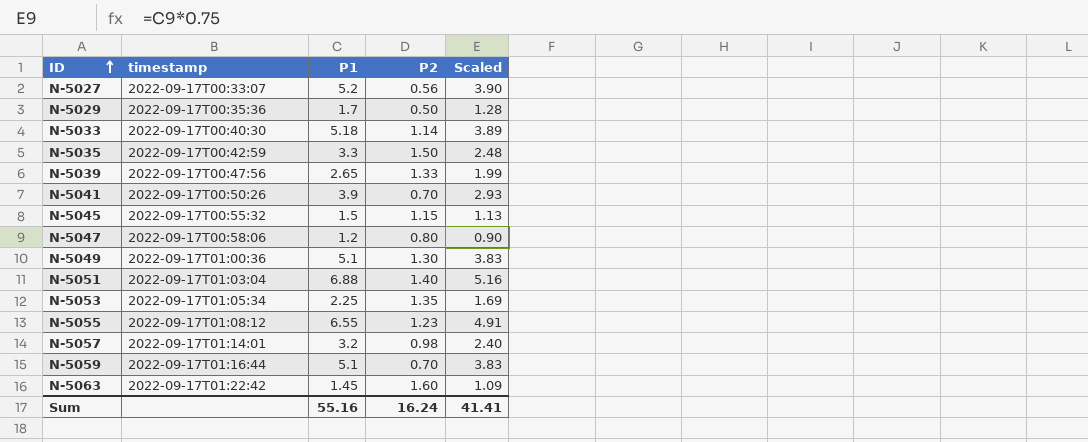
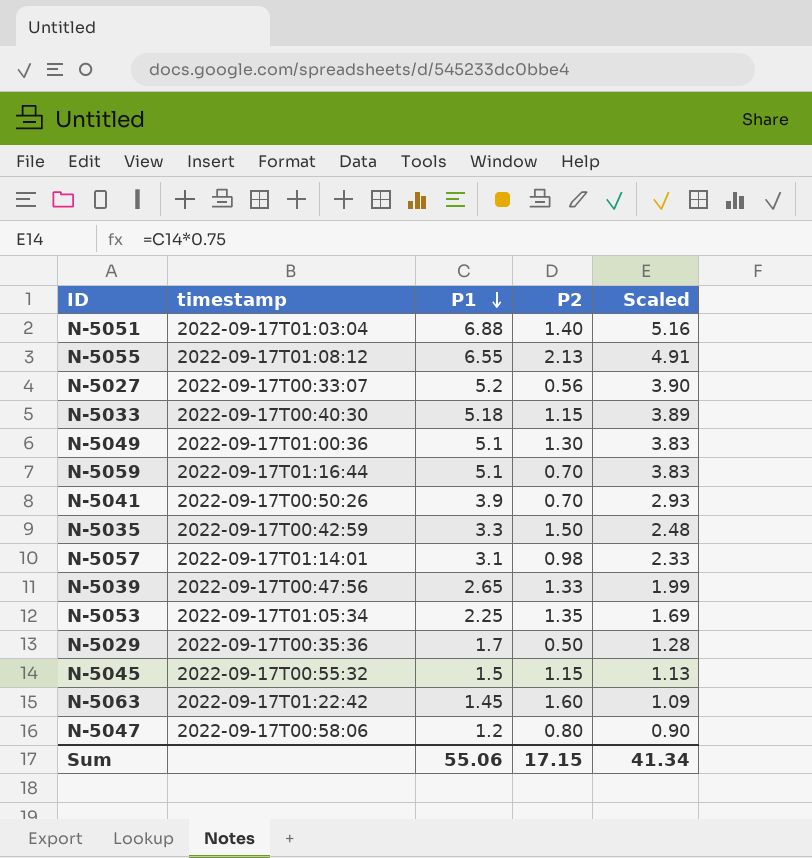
row order: ID ascending -> P1 descending
N-5055 | P2: 1.23 -> 2.13
N-5033 | P2: 1.14 -> 1.15
N-5057 | P1: 3.2 -> 3.1
N-5057 | Scaled: 2.40 -> 2.33
Sum | P1: 55.16 -> 55.06
Sum | P2: 16.24 -> 17.15
Sum | Scaled: 41.41 -> 41.34

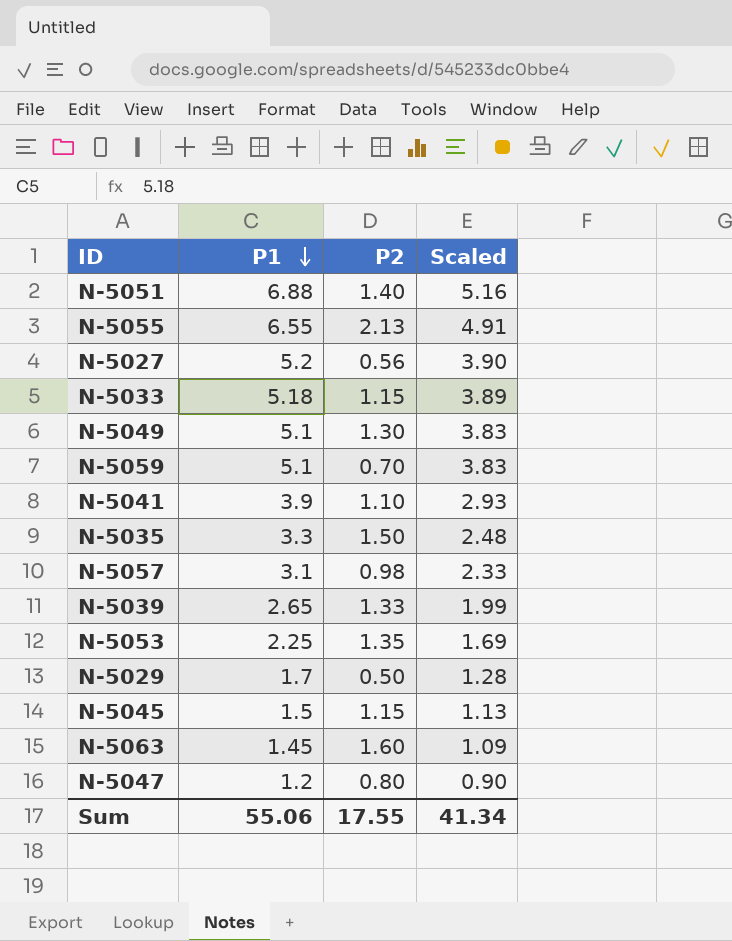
column timestamp | position: 2 -> none
N-5041 | P2: 0.70 -> 1.10
Sum | P2: 17.15 -> 17.55

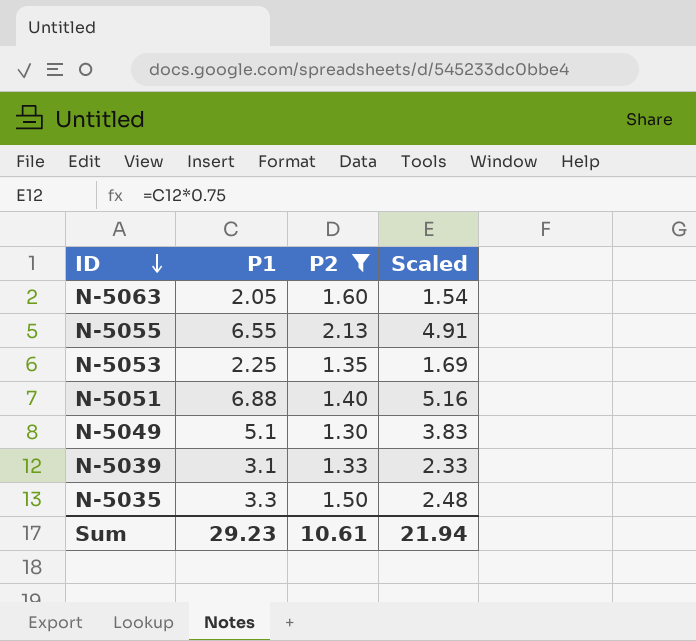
filter: none -> P2 >= 1.30
row order: P1 descending -> ID descending
N-5063 | P1: 1.45 -> 2.05
N-5063 | Scaled: 1.09 -> 1.54
N-5039 | P1: 2.65 -> 3.1
N-5039 | Scaled: 1.99 -> 2.33
Sum | P1: 55.06 -> 29.23
Sum | P2: 17.55 -> 10.61
Sum | Scaled: 41.34 -> 21.94

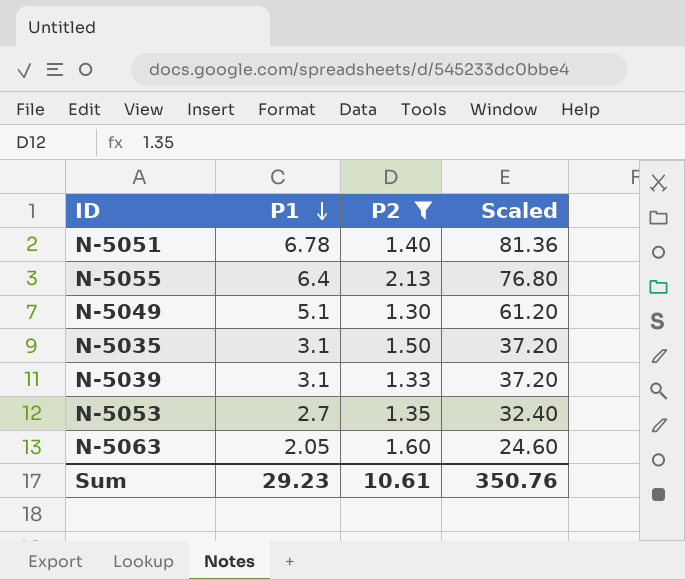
row order: ID descending -> P1 descending
column Scaled | formula: [P1] * 0.75 -> [P1] * 12
N-5051 | P1: 6.88 -> 6.78
N-5055 | P1: 6.55 -> 6.4
N-5035 | P1: 3.3 -> 3.1
N-5053 | P1: 2.25 -> 2.7
Sum | Scaled: 21.94 -> 350.76

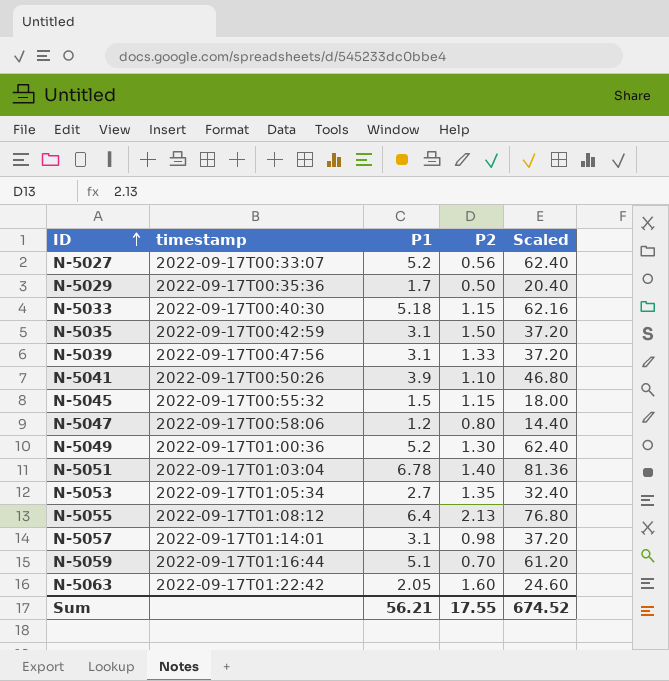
filter: P2 >= 1.30 -> none
row order: P1 descending -> ID ascending
column timestamp | position: none -> 2
N-5049 | P1: 5.1 -> 5.2
N-5049 | Scaled: 61.20 -> 62.40
Sum | P1: 29.23 -> 56.21
Sum | P2: 10.61 -> 17.55
Sum | Scaled: 350.76 -> 674.52

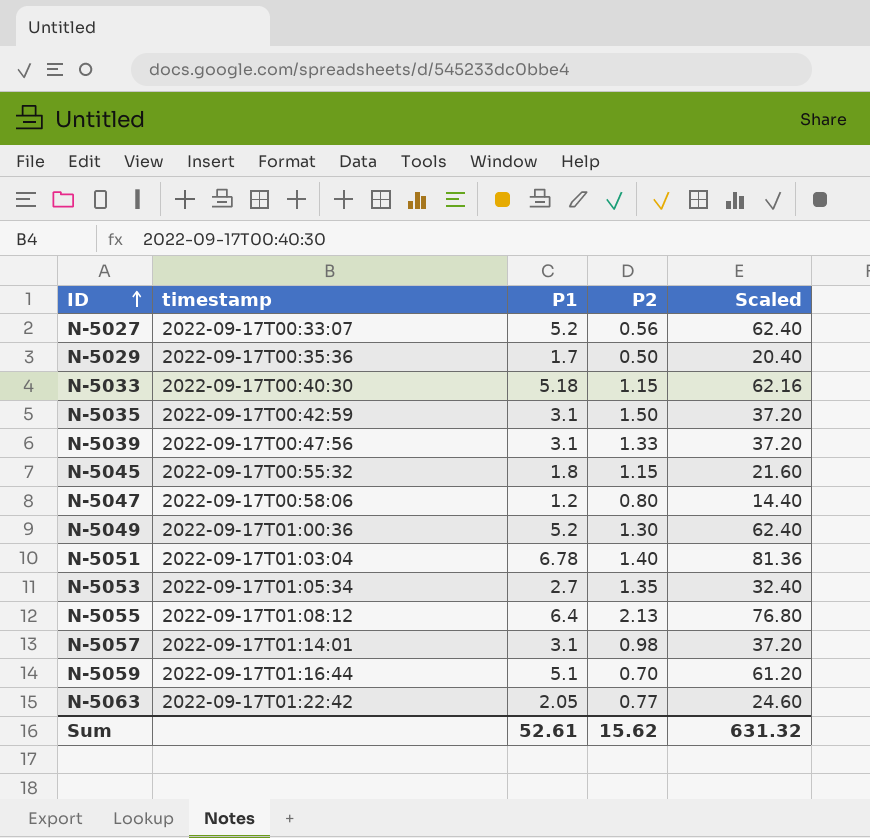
row N-5041: 2022-09-17T00:50:26 | 3.9 | 1.10 | 46.80 -> none
N-5045 | P1: 1.5 -> 1.8
N-5045 | Scaled: 18.00 -> 21.60
N-5063 | P2: 1.60 -> 0.77
Sum | P1: 56.21 -> 52.61
Sum | P2: 17.55 -> 15.62
Sum | Scaled: 674.52 -> 631.32

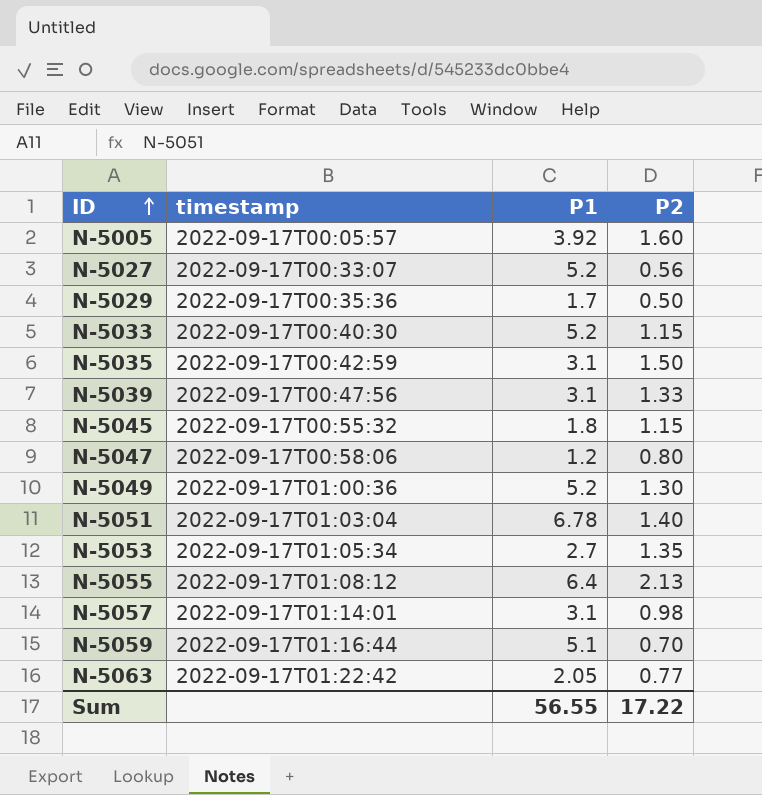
column Scaled | formula: [P1] * 12 -> none
row N-5005: none -> 2022-09-17T00:05:57 | 3.92 | 1.60
N-5033 | P1: 5.18 -> 5.2
Sum | P1: 52.61 -> 56.55
Sum | P2: 15.62 -> 17.22

